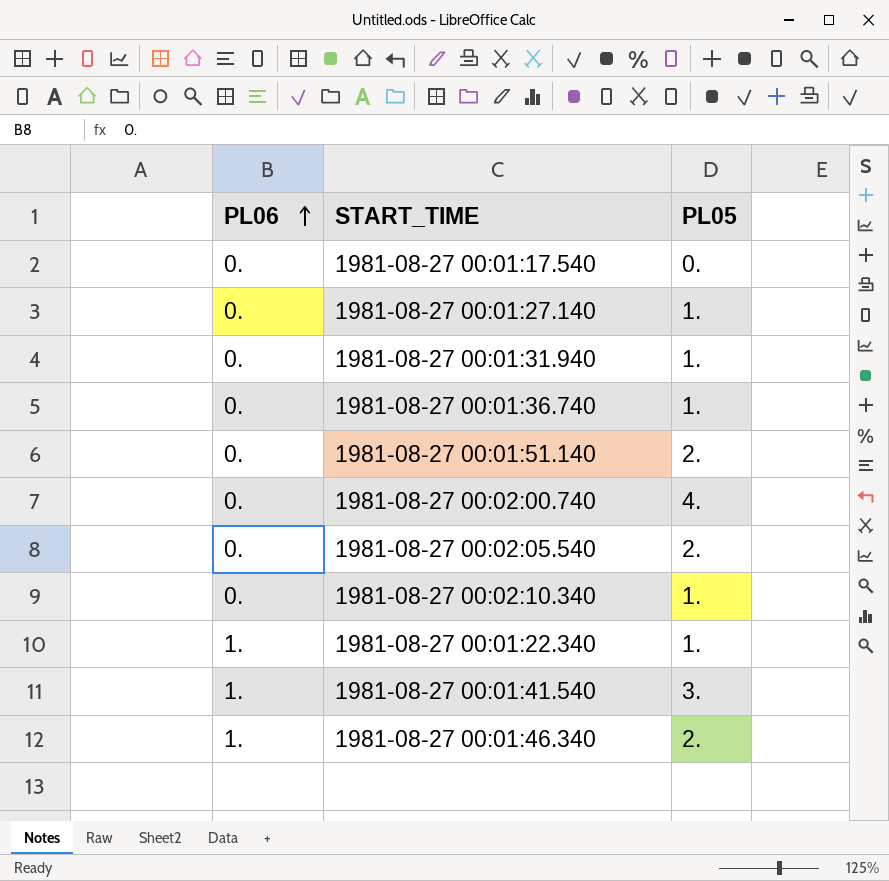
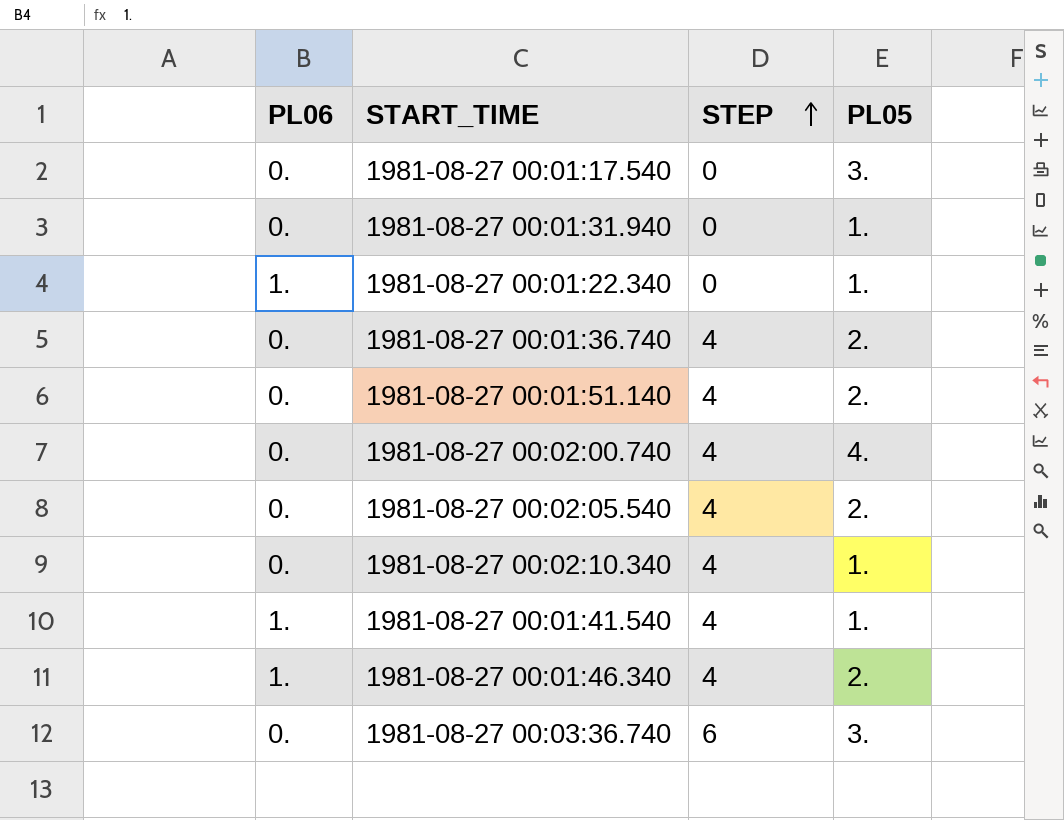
row order: PL06 ascending -> STEP ascending
column STEP | position: none -> 3
row 1981-08-27 00:01:27.140: 0. | 1. -> none
1981-08-27 00:01:17.540 | PL05: 0. -> 3.
1981-08-27 00:01:36.740 | PL05: 1. -> 2.
1981-08-27 00:01:41.540 | PL05: 3. -> 1.
row 1981-08-27 00:03:36.740: none -> 0. | 6 | 3.

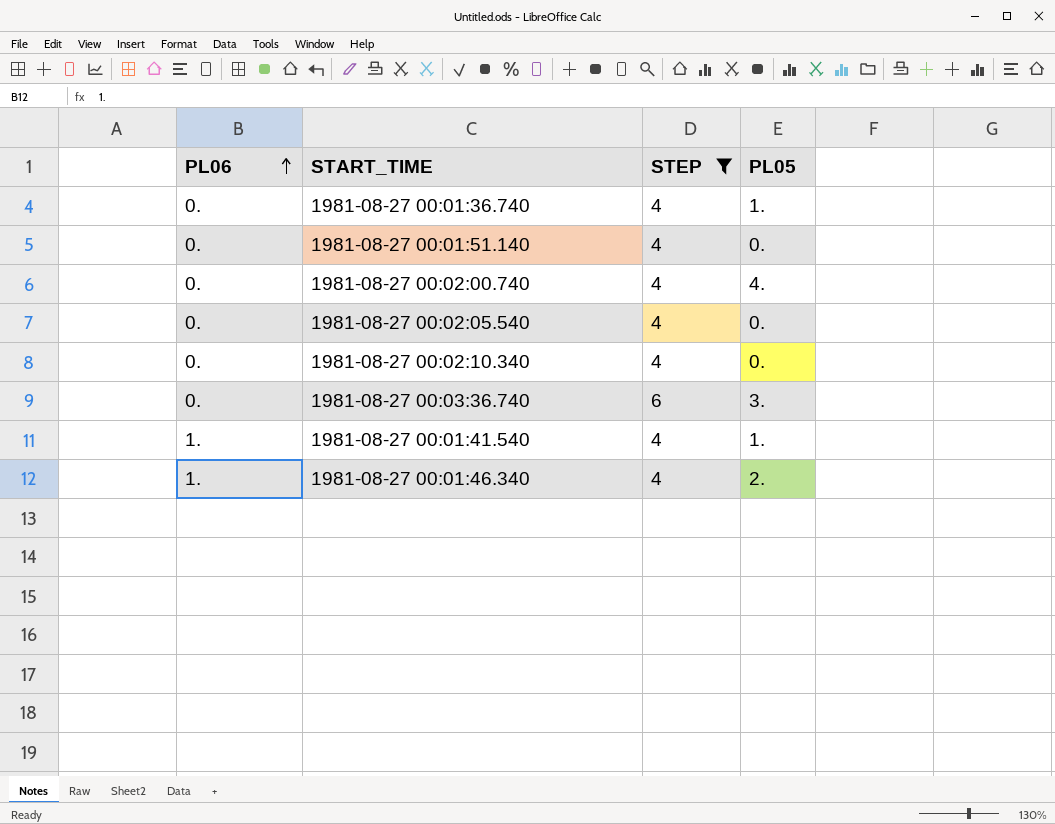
filter: none -> STEP != 0
row order: STEP ascending -> PL06 ascending
1981-08-27 00:01:36.740 | PL05: 2. -> 1.
1981-08-27 00:01:51.140 | PL05: 2. -> 0.
1981-08-27 00:02:05.540 | PL05: 2. -> 0.
1981-08-27 00:02:10.340 | PL05: 1. -> 0.

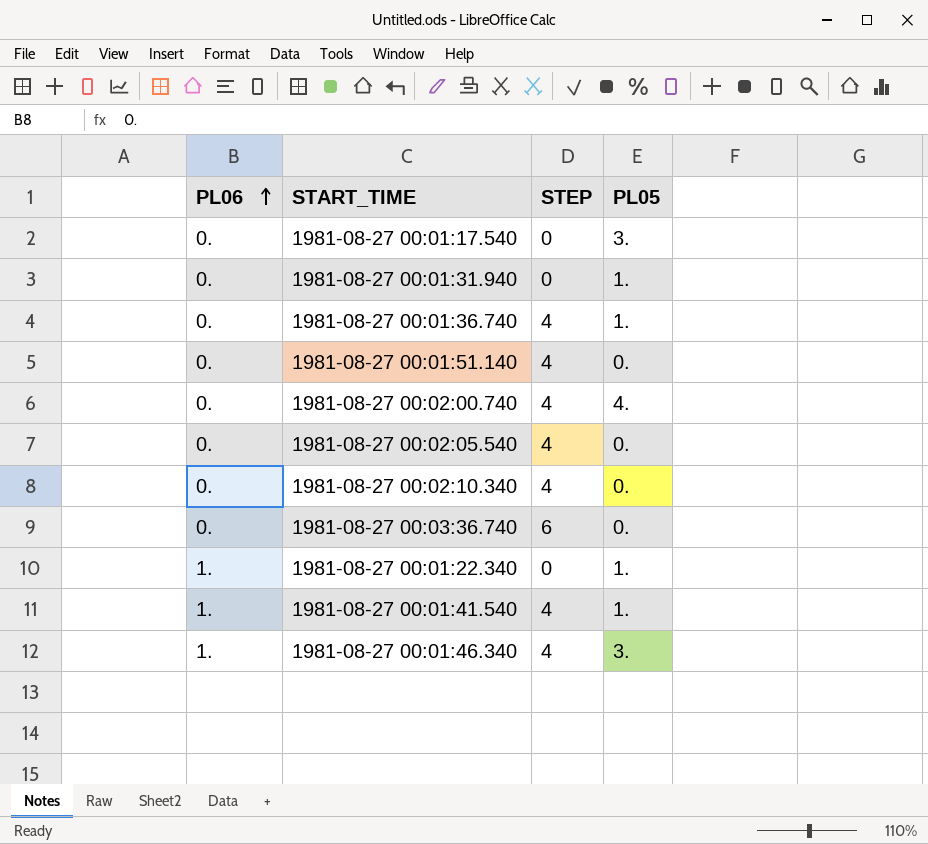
filter: STEP != 0 -> none
1981-08-27 00:03:36.740 | PL05: 3. -> 0.
1981-08-27 00:01:46.340 | PL05: 2. -> 3.

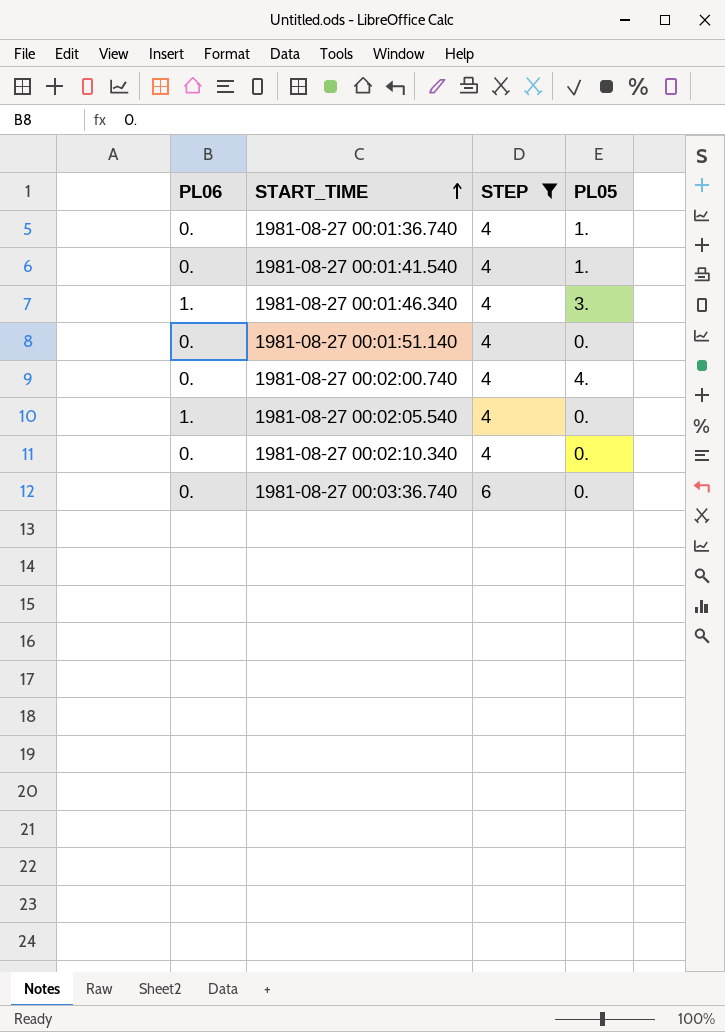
filter: none -> STEP != 0
row order: PL06 ascending -> START_TIME ascending
1981-08-27 00:01:41.540 | PL06: 1. -> 0.
1981-08-27 00:02:05.540 | PL06: 0. -> 1.

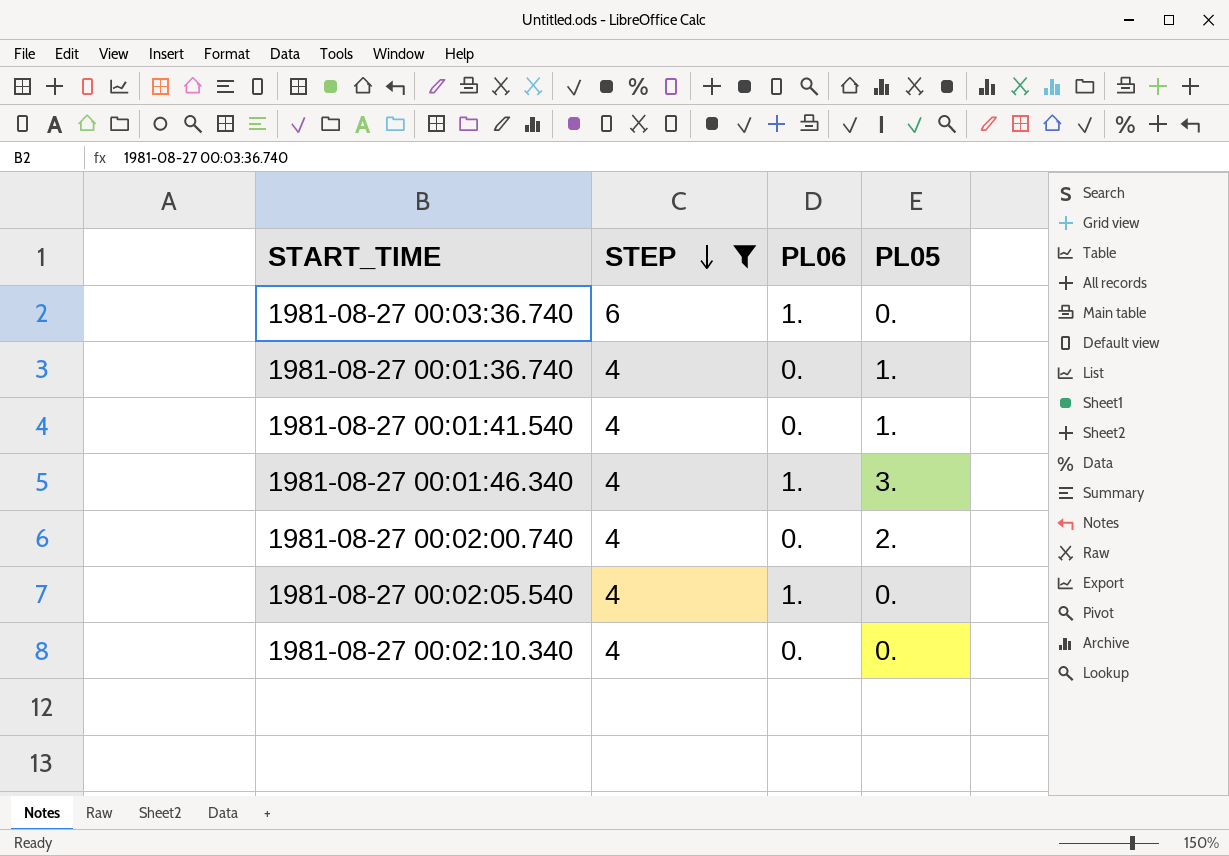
row order: START_TIME ascending -> STEP descending
column PL06 | position: 1 -> 3
row 1981-08-27 00:01:51.140: 0. | 4 | 0. -> none
1981-08-27 00:03:36.740 | PL06: 0. -> 1.
1981-08-27 00:02:00.740 | PL05: 4. -> 2.

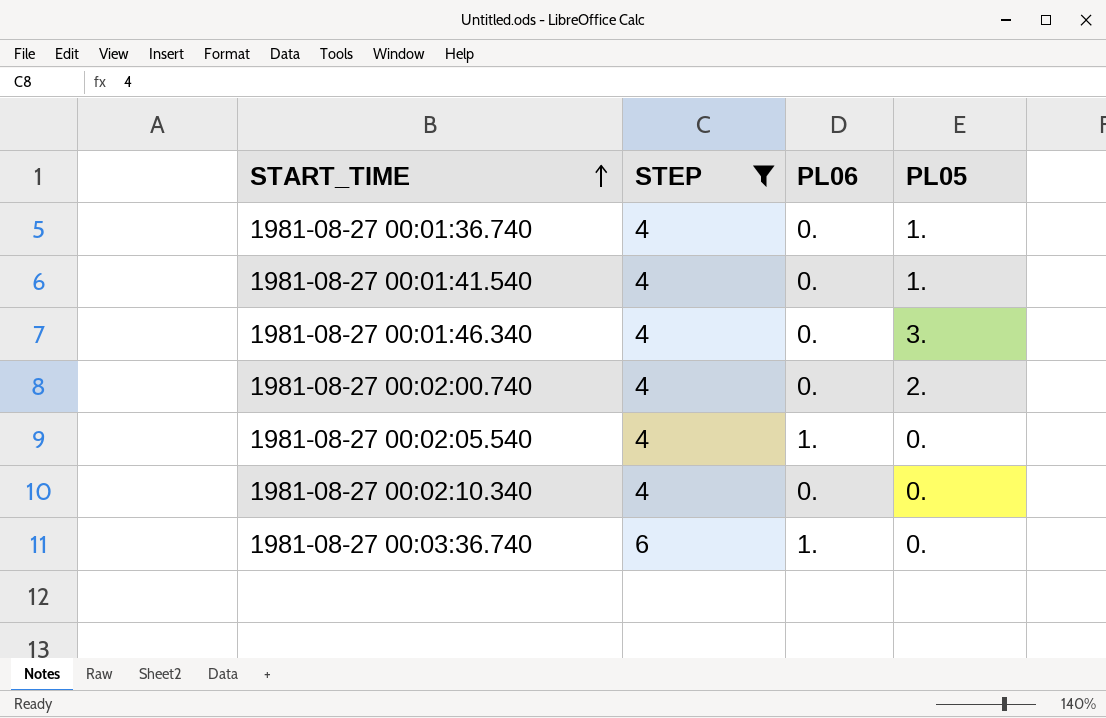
row order: STEP descending -> START_TIME ascending
1981-08-27 00:01:46.340 | PL06: 1. -> 0.

